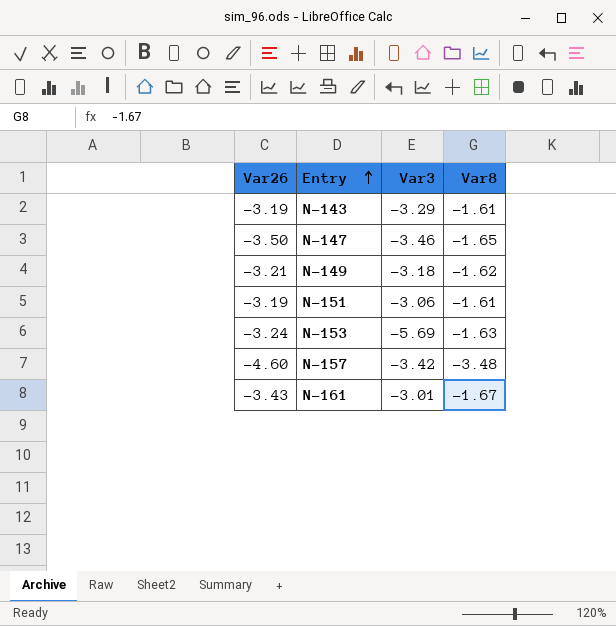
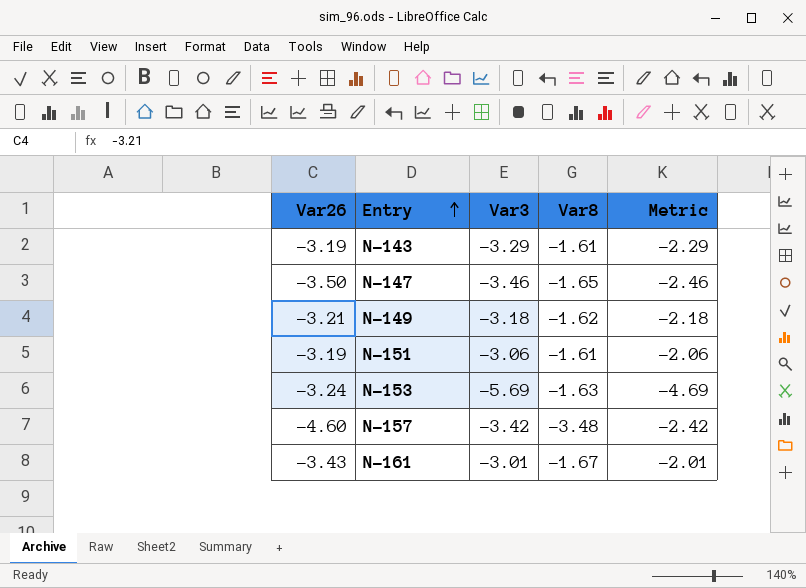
column Metric | formula: none -> [Var3] + 1

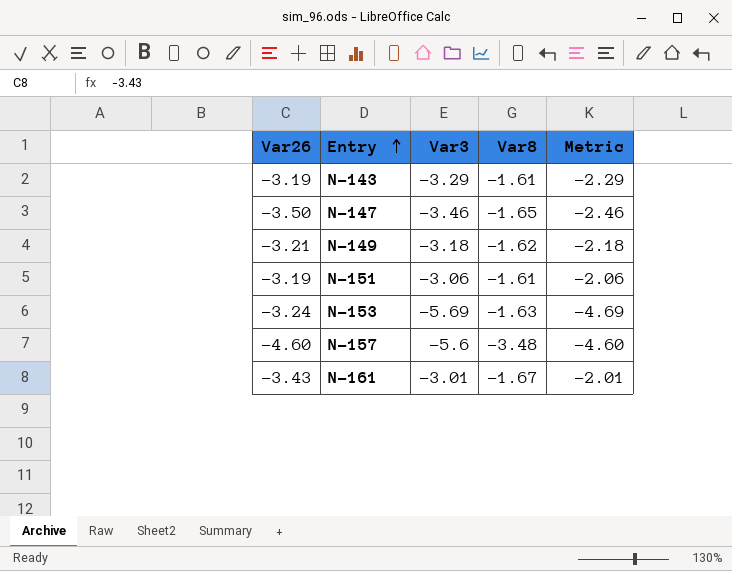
N-157 | Var3: -3.42 -> -5.6
N-157 | Metric: -2.42 -> -4.60

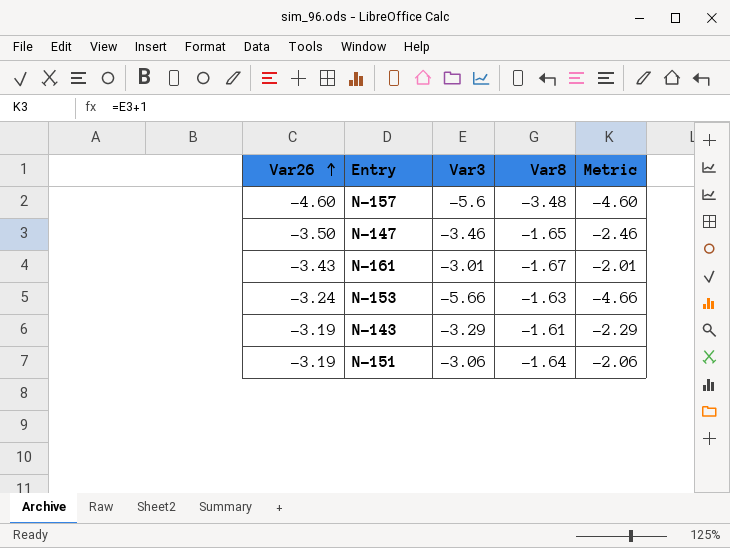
row order: Entry ascending -> Var26 ascending
row N-149: -3.21 | -3.18 | -1.62 | -2.18 -> none
N-153 | Var3: -5.69 -> -5.66
N-153 | Metric: -4.69 -> -4.66
N-151 | Var8: -1.61 -> -1.64

